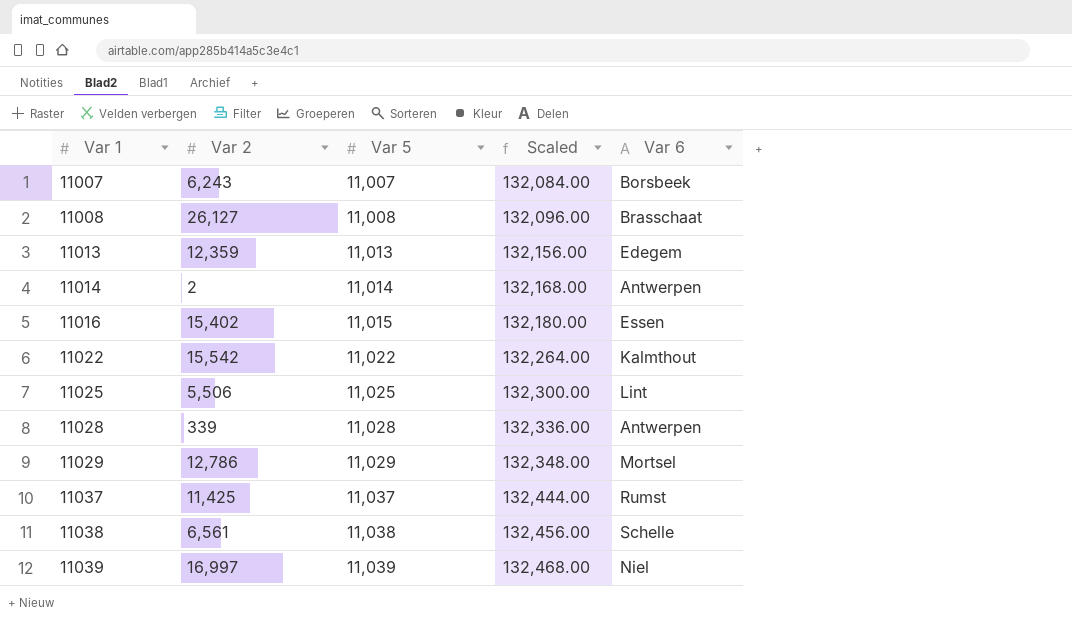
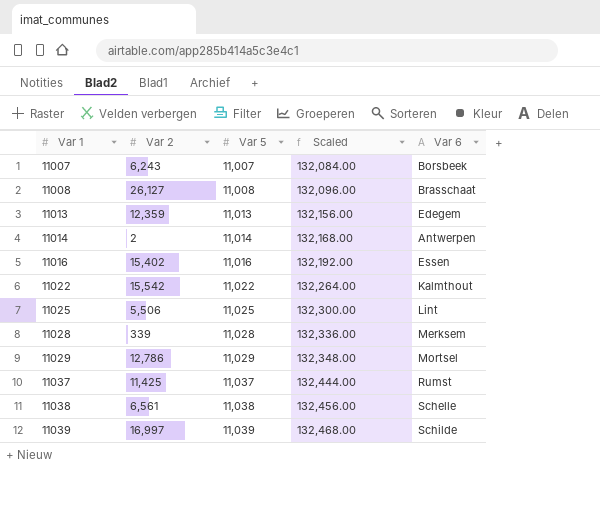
11016 | Var 5: 11,015 -> 11,016
11016 | Scaled: 132,180.00 -> 132,192.00
11028 | Var 6: Antwerpen -> Merksem
11039 | Var 6: Niel -> Schilde

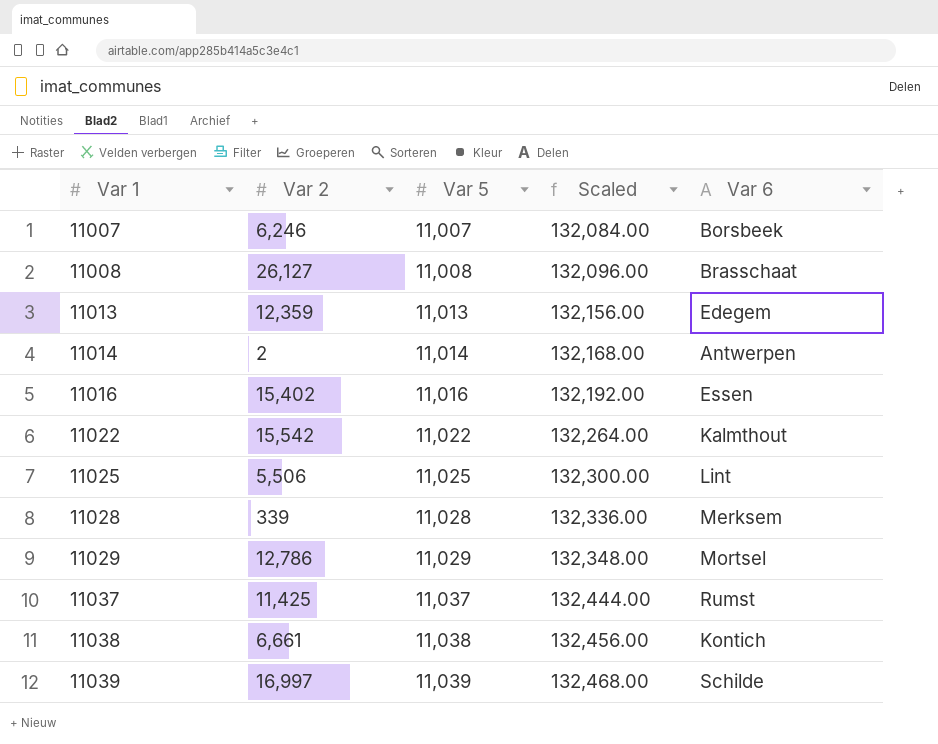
11007 | Var 2: 6,243 -> 6,246
11038 | Var 2: 6,561 -> 6,661
11038 | Var 6: Schelle -> Kontich

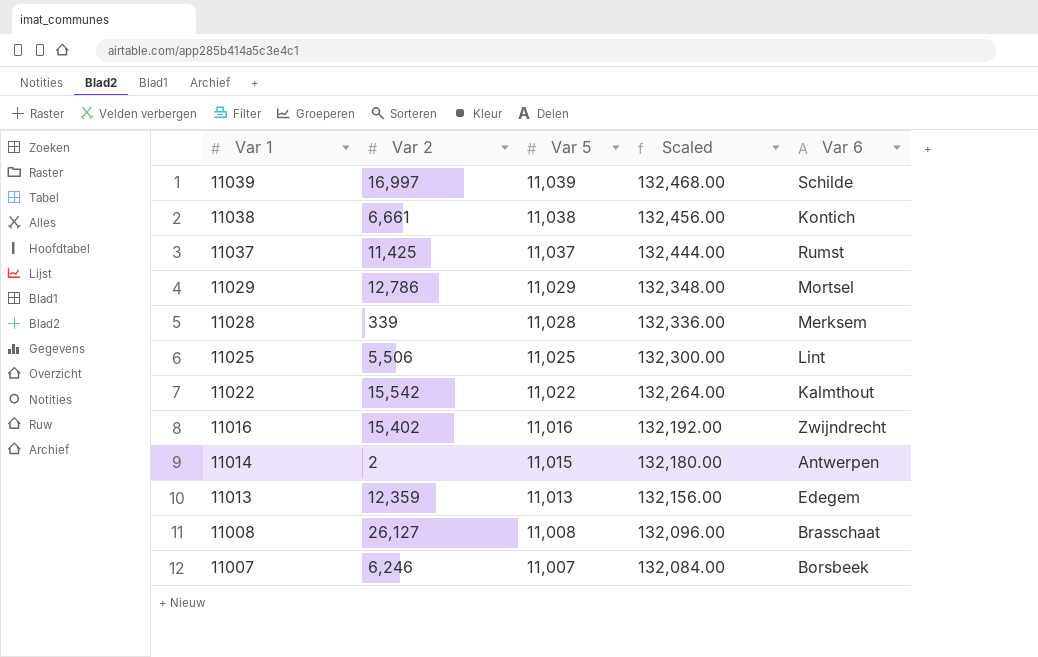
row order: Var 1 ascending -> Var 1 descending
11016 | Var 6: Essen -> Zwijndrecht
11014 | Var 5: 11,014 -> 11,015
11014 | Scaled: 132,168.00 -> 132,180.00

